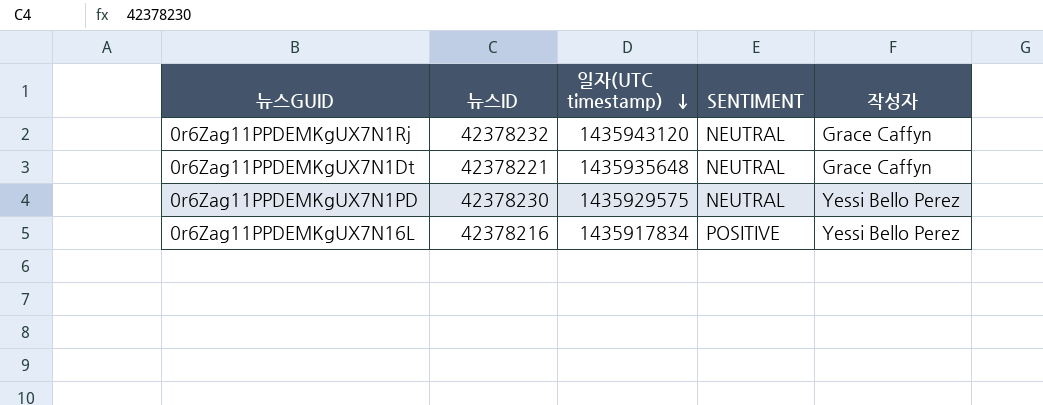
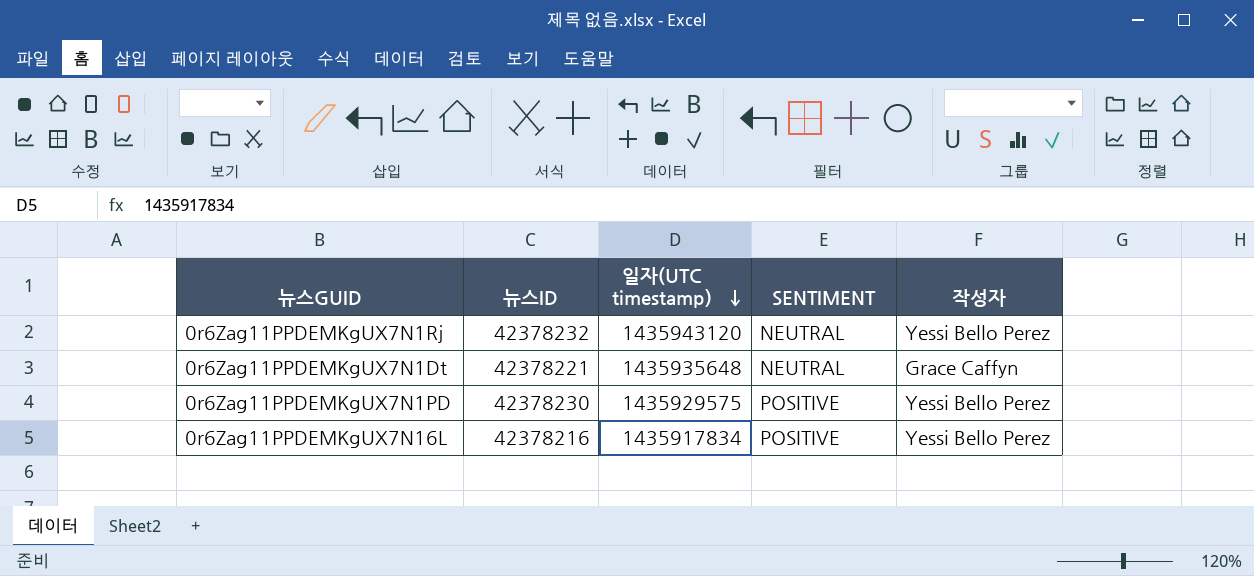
0r6Zag11PPDEMKgUX7N1Rj | 작성자: Grace Caffyn -> Yessi Bello Perez
0r6Zag11PPDEMKgUX7N1PD | SENTIMENT: NEUTRAL -> POSITIVE

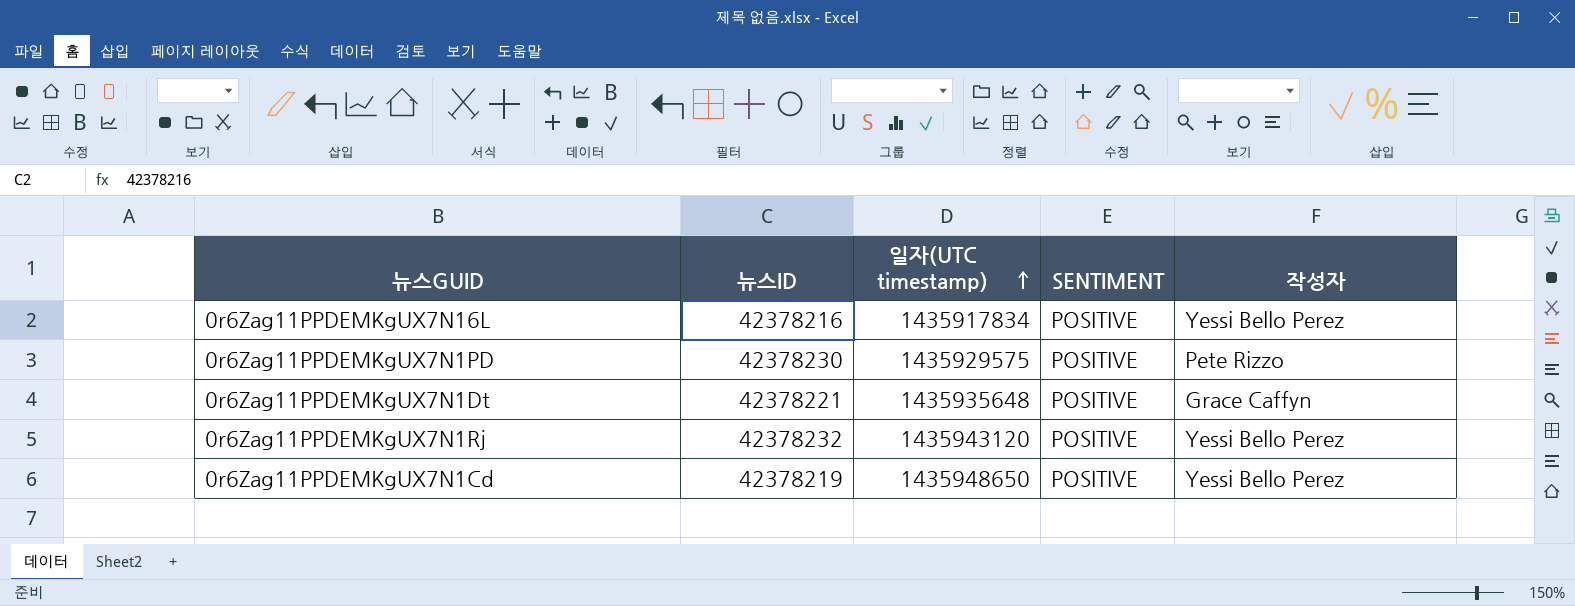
row order: 일자(UTC timestamp) descending -> 일자(UTC timestamp) ascending
0r6Zag11PPDEMKgUX7N1PD | 작성자: Yessi Bello Perez -> Pete Rizzo
0r6Zag11PPDEMKgUX7N1Dt | SENTIMENT: NEUTRAL -> POSITIVE
0r6Zag11PPDEMKgUX7N1Rj | SENTIMENT: NEUTRAL -> POSITIVE
row 0r6Zag11PPDEMKgUX7N1Cd: none -> 42378219 | 1435948650 | POSITIVE | Yessi Bello Perez

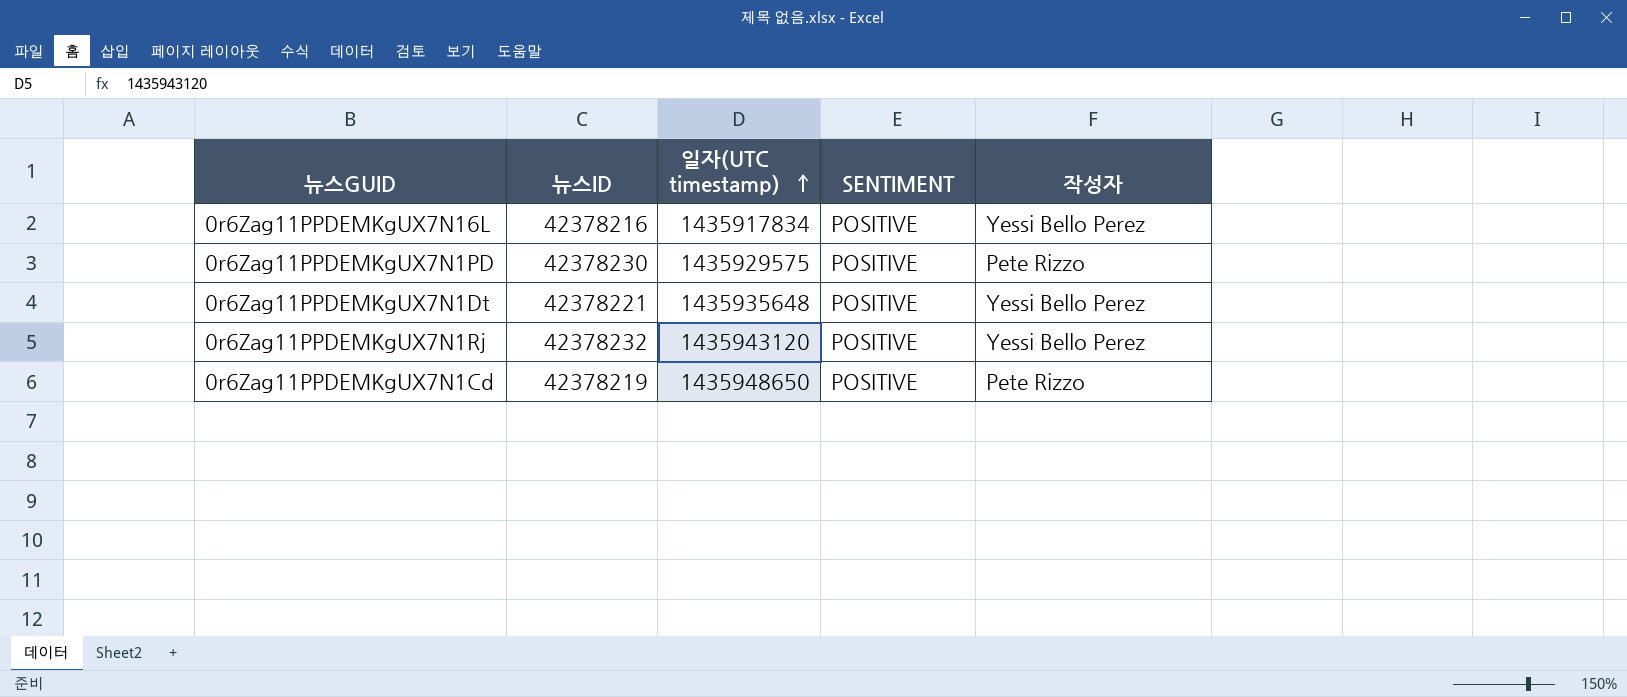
0r6Zag11PPDEMKgUX7N1Dt | 작성자: Grace Caffyn -> Yessi Bello Perez
0r6Zag11PPDEMKgUX7N1Cd | 작성자: Yessi Bello Perez -> Pete Rizzo

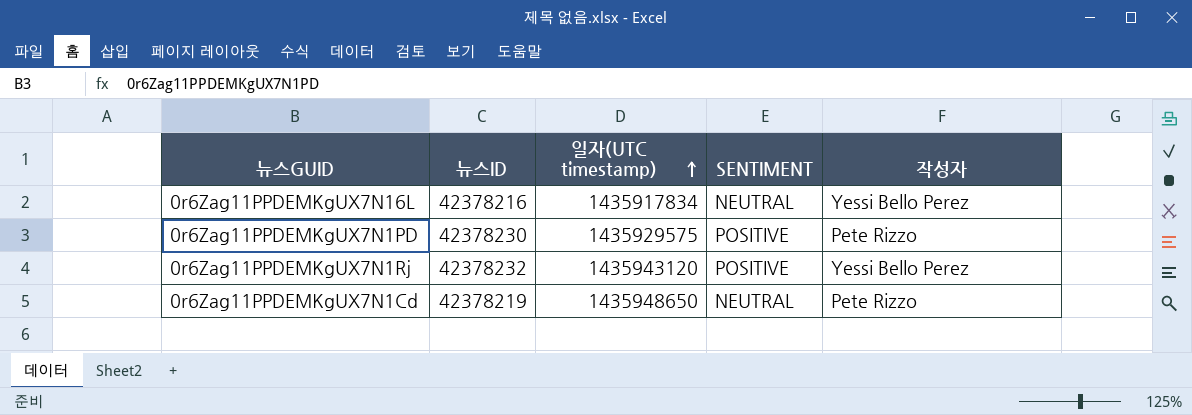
row 0r6Zag11PPDEMKgUX7N1Dt: 42378221 | 1435935648 | POSITIVE | Yessi Bello Perez -> none
0r6Zag11PPDEMKgUX7N16L | SENTIMENT: POSITIVE -> NEUTRAL
0r6Zag11PPDEMKgUX7N1Cd | SENTIMENT: POSITIVE -> NEUTRAL

